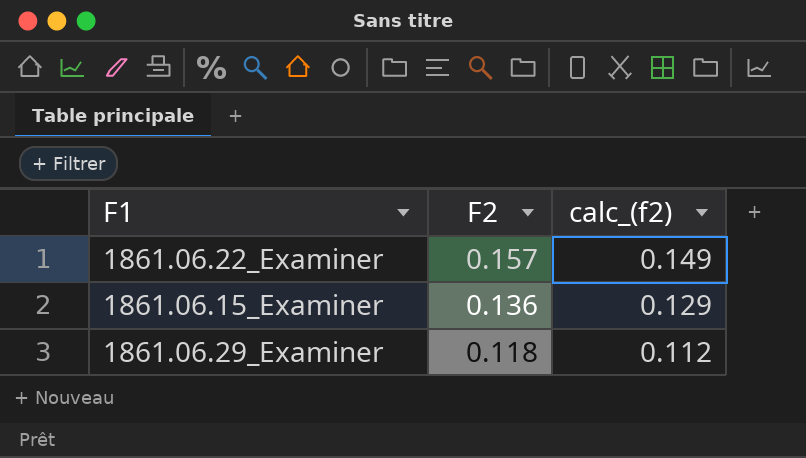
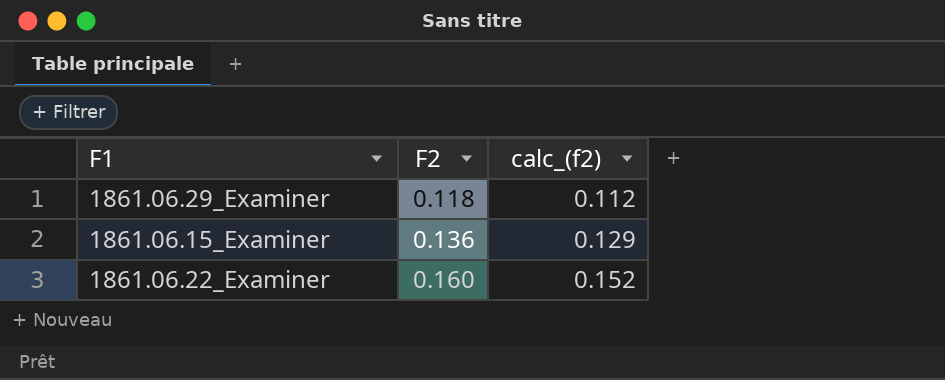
row order: F2 descending -> F2 ascending
1861.06.22_Examiner | F2: 0.157 -> 0.160
1861.06.22_Examiner | calc_(f2): 0.149 -> 0.152

